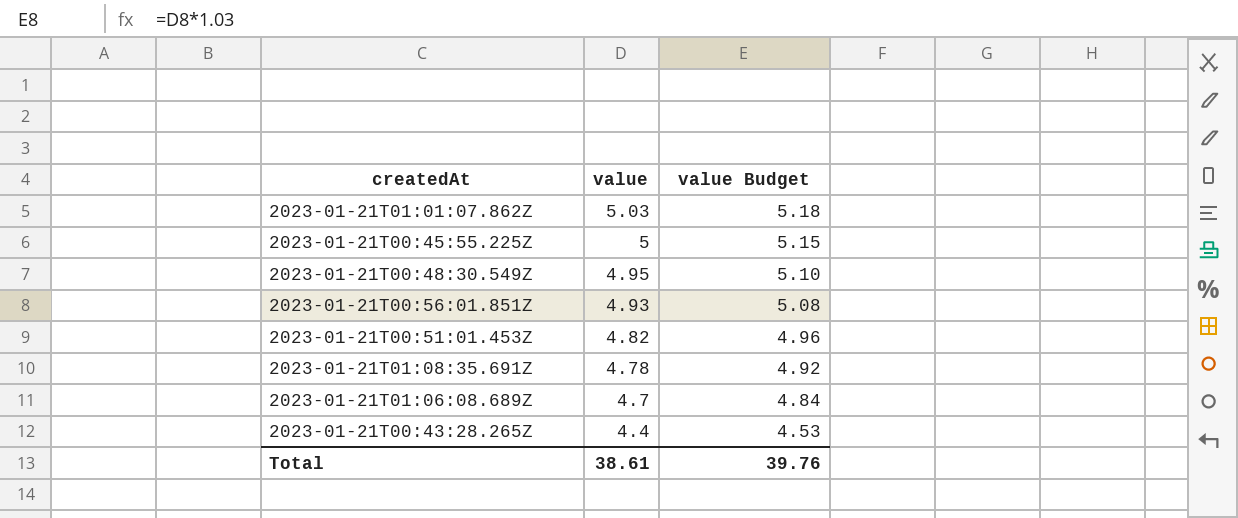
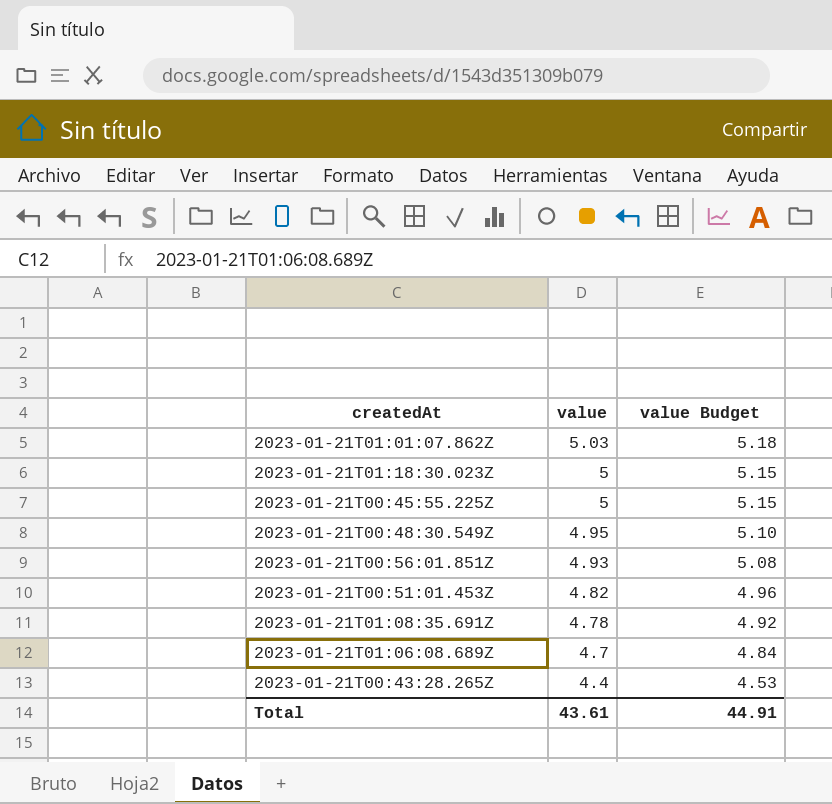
row 2023-01-21T01:18:30.023Z: none -> 5 | 5.15
Total | value: 38.61 -> 43.61
Total | value Budget: 39.76 -> 44.91

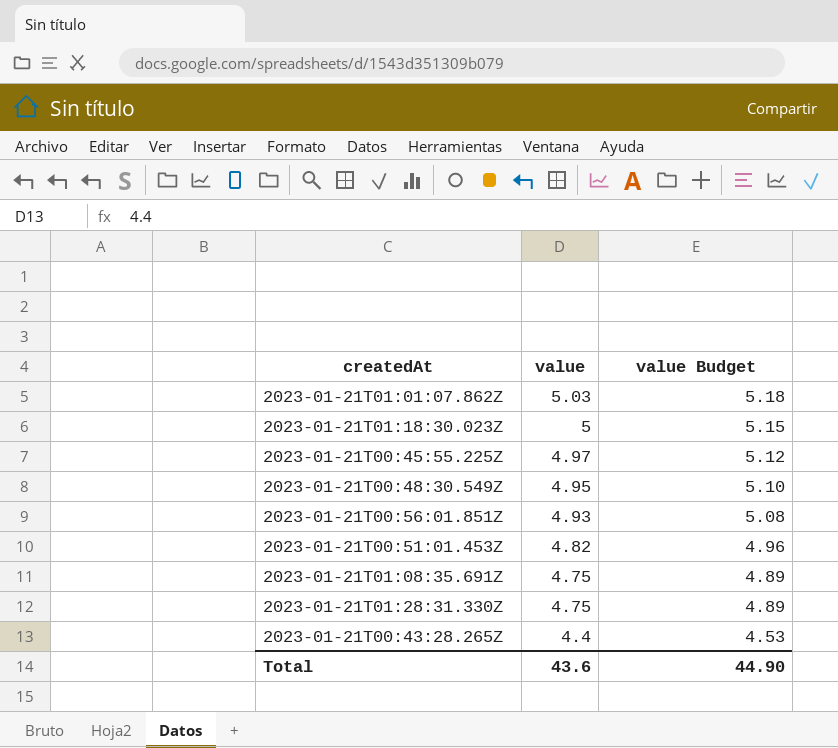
row 2023-01-21T01:06:08.689Z: 4.7 | 4.84 -> none
2023-01-21T00:45:55.225Z | value: 5 -> 4.97
2023-01-21T00:45:55.225Z | value Budget: 5.15 -> 5.12
2023-01-21T01:08:35.691Z | value: 4.78 -> 4.75
2023-01-21T01:08:35.691Z | value Budget: 4.92 -> 4.89
row 2023-01-21T01:28:31.330Z: none -> 4.75 | 4.89
Total | value: 43.61 -> 43.6
Total | value Budget: 44.91 -> 44.90

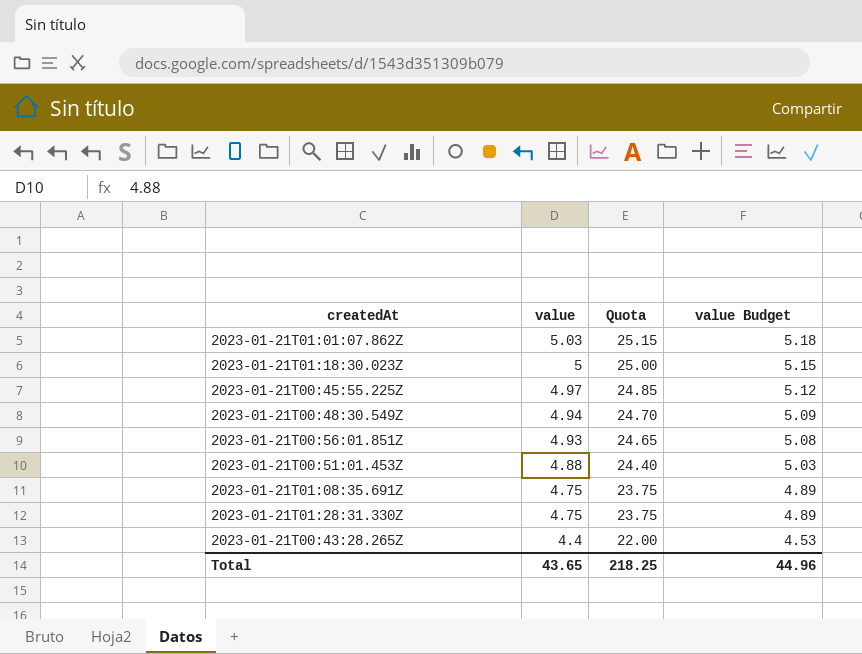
column Quota | formula: none -> [value] * 5
2023-01-21T00:48:30.549Z | value: 4.95 -> 4.94
2023-01-21T00:48:30.549Z | value Budget: 5.10 -> 5.09
2023-01-21T00:51:01.453Z | value: 4.82 -> 4.88
2023-01-21T00:51:01.453Z | value Budget: 4.96 -> 5.03
Total | value: 43.6 -> 43.65
Total | value Budget: 44.90 -> 44.96

